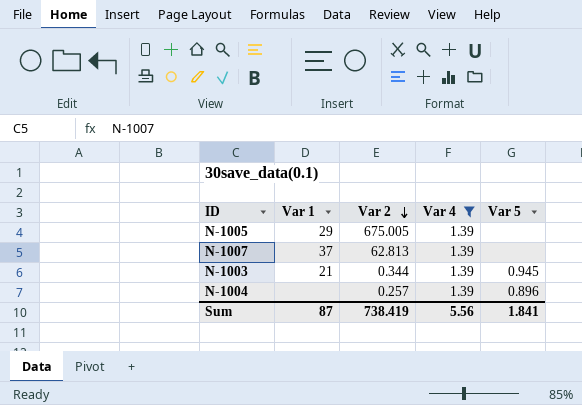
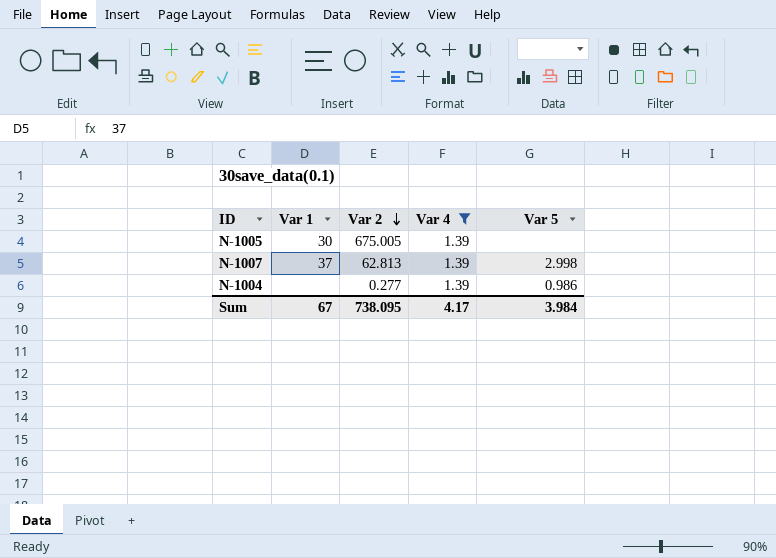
row N-1003: 21 | 0.344 | 1.39 | 0.945 -> none
N-1005 | Var 1: 29 -> 30
N-1007 | Var 5: none -> 2.998
N-1004 | Var 2: 0.257 -> 0.277
N-1004 | Var 5: 0.896 -> 0.986
Sum | Var 1: 87 -> 67
Sum | Var 2: 738.419 -> 738.095
Sum | Var 4: 5.56 -> 4.17
Sum | Var 5: 1.841 -> 3.984

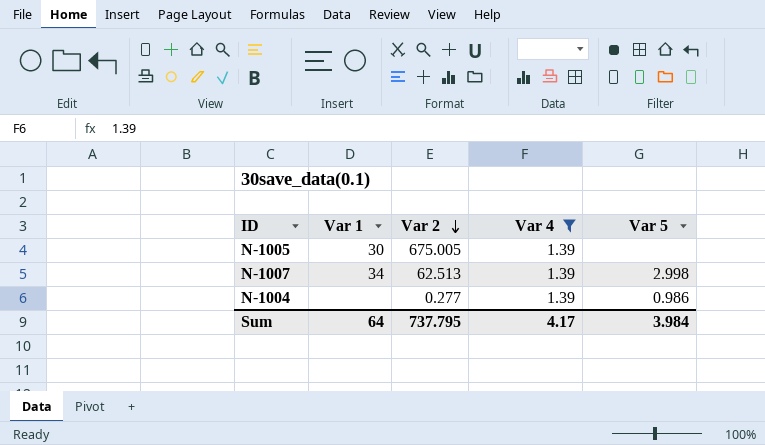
N-1007 | Var 1: 37 -> 34
N-1007 | Var 2: 62.813 -> 62.513
Sum | Var 1: 67 -> 64
Sum | Var 2: 738.095 -> 737.795

